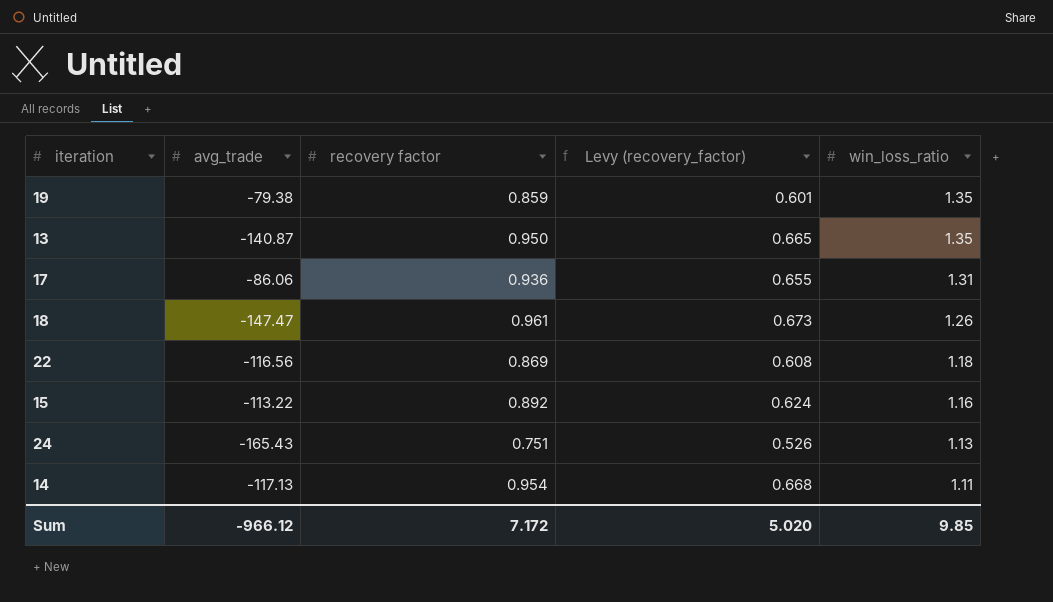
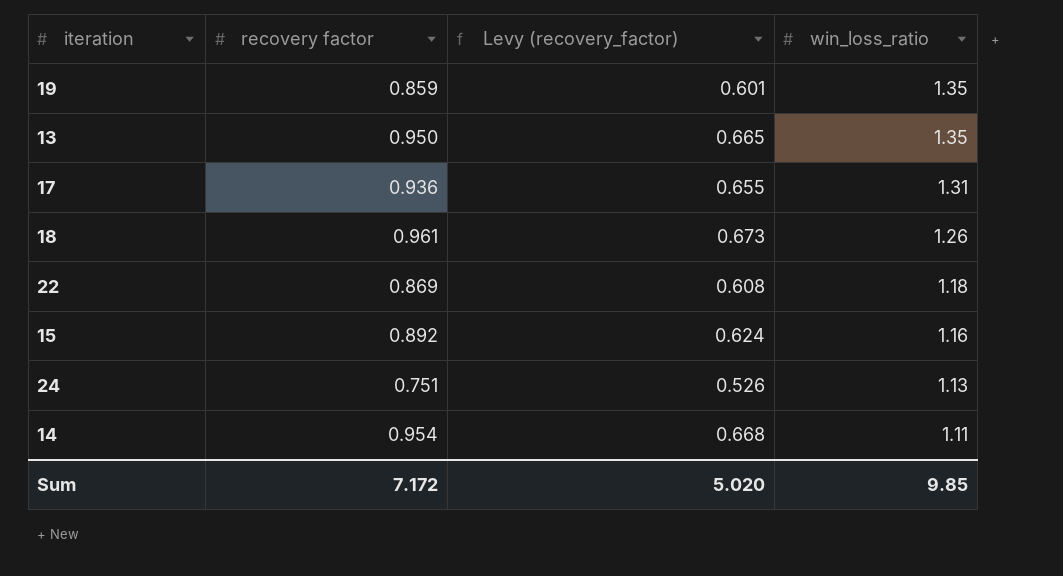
column avg_trade | position: 2 -> none

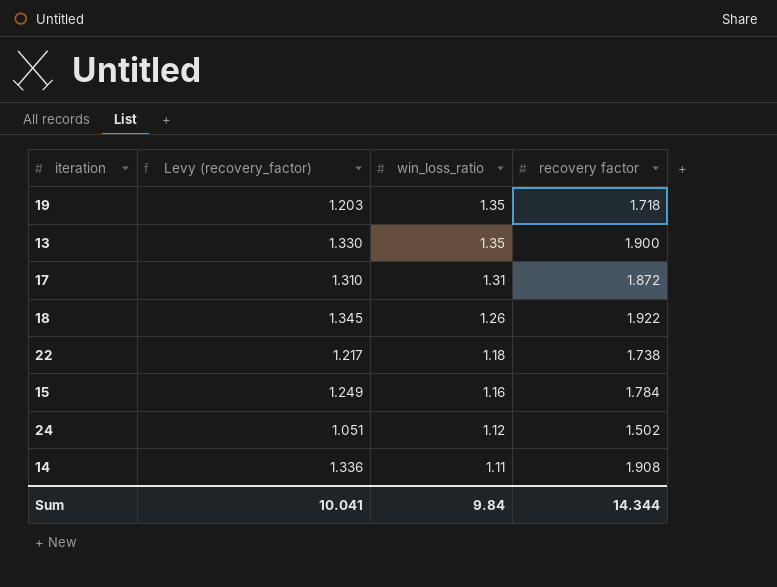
column recovery factor | position: 2 -> 4
19 | Levy (recovery_factor): 0.601 -> 1.203
19 | recovery factor: 0.859 -> 1.718
13 | Levy (recovery_factor): 0.665 -> 1.330
13 | recovery factor: 0.950 -> 1.900
17 | Levy (recovery_factor): 0.655 -> 1.310
17 | recovery factor: 0.936 -> 1.872
18 | Levy (recovery_factor): 0.673 -> 1.345
18 | recovery factor: 0.961 -> 1.922
22 | Levy (recovery_factor): 0.608 -> 1.217
22 | recovery factor: 0.869 -> 1.738
15 | Levy (recovery_factor): 0.624 -> 1.249
15 | recovery factor: 0.892 -> 1.784
24 | Levy (recovery_factor): 0.526 -> 1.051
24 | win_loss_ratio: 1.13 -> 1.12
24 | recovery factor: 0.751 -> 1.502
14 | Levy (recovery_factor): 0.668 -> 1.336
14 | recovery factor: 0.954 -> 1.908
Sum | Levy (recovery_factor): 5.020 -> 10.041
Sum | win_loss_ratio: 9.85 -> 9.84
Sum | recovery factor: 7.172 -> 14.344

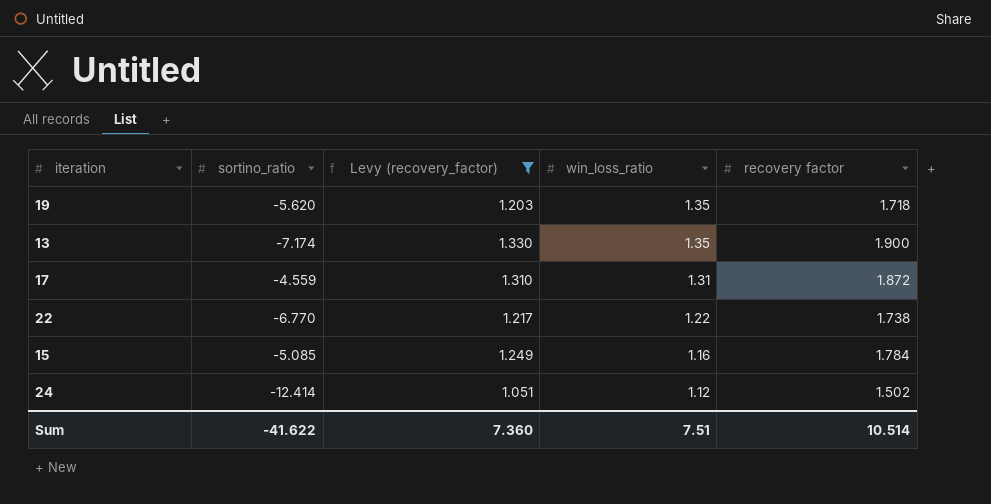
filter: none -> Levy (recovery_factor) <= 1.330
column sortino_ratio | position: none -> 2
22 | win_loss_ratio: 1.18 -> 1.22
Sum | Levy (recovery_factor): 10.041 -> 7.360
Sum | win_loss_ratio: 9.84 -> 7.51
Sum | recovery factor: 14.344 -> 10.514

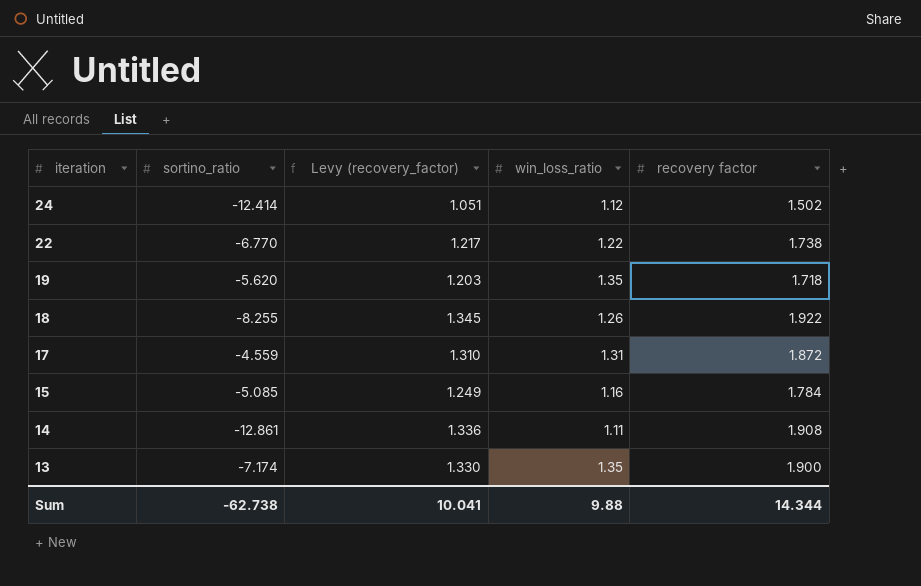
filter: Levy (recovery_factor) <= 1.330 -> none
row order: win_loss_ratio descending -> iteration descending
Sum | sortino_ratio: -41.622 -> -62.738
Sum | Levy (recovery_factor): 7.360 -> 10.041
Sum | win_loss_ratio: 7.51 -> 9.88
Sum | recovery factor: 10.514 -> 14.344

